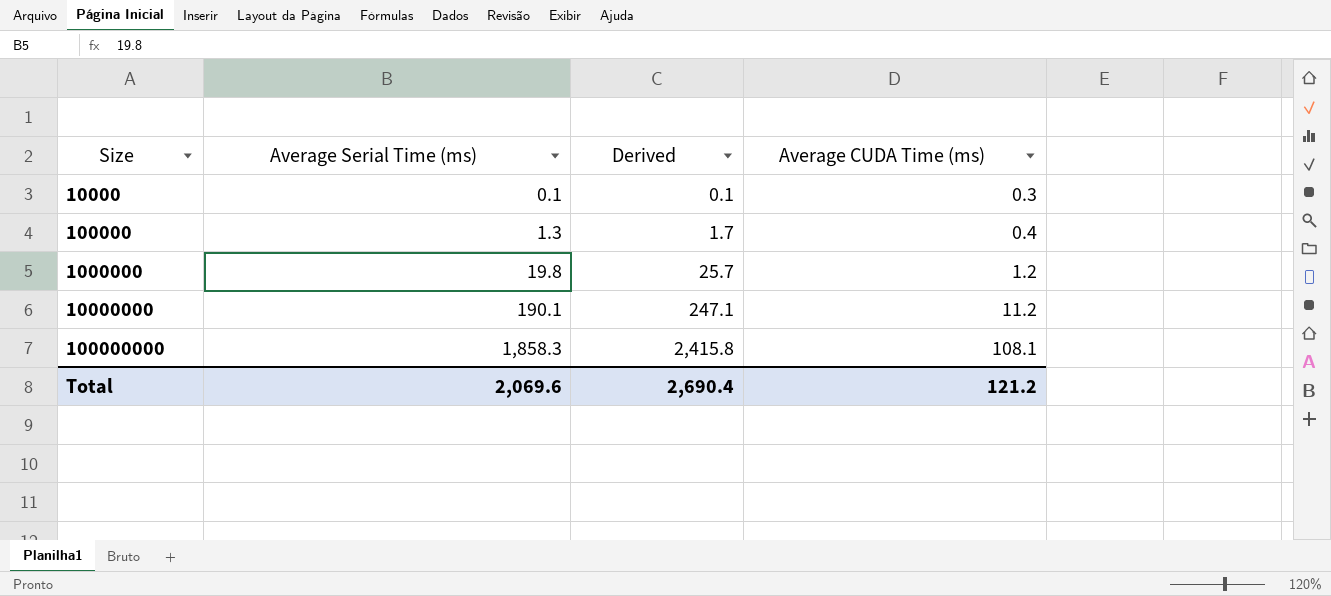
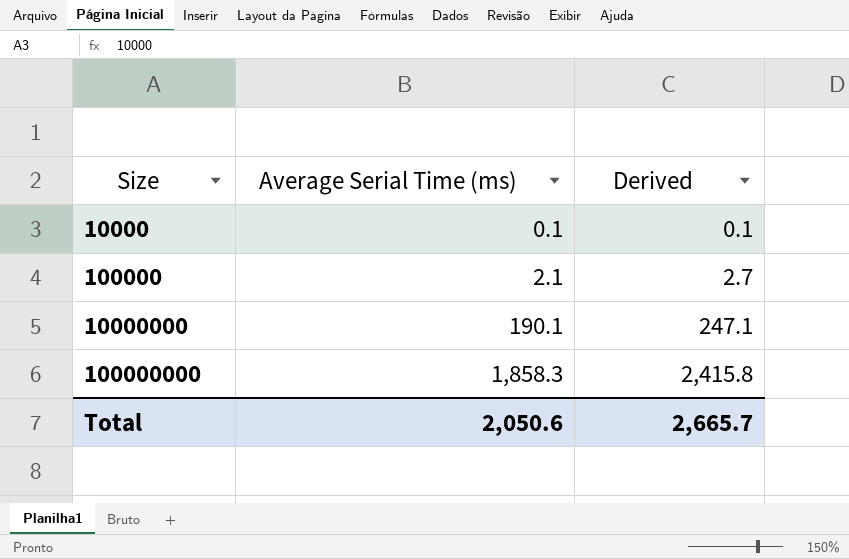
column Average CUDA Time (ms) | position: 4 -> none
row 1000000: 19.8 | 25.7 | 1.2 -> none
100000 | Average Serial Time (ms): 1.3 -> 2.1
100000 | Derived: 1.7 -> 2.7
Total | Average Serial Time (ms): 2,069.6 -> 2,050.6
Total | Derived: 2,690.4 -> 2,665.7

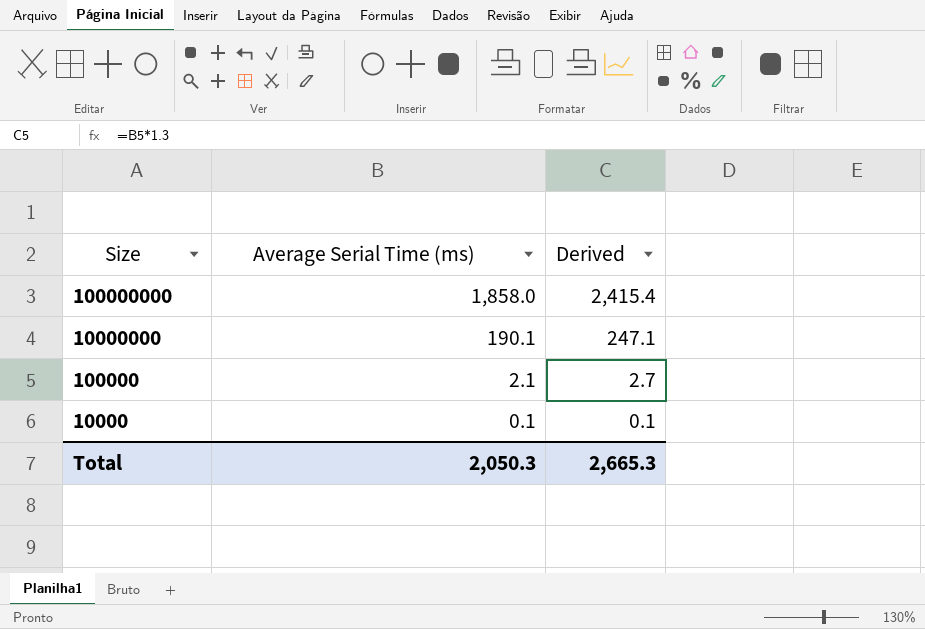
row order: Size ascending -> Size descending
100000000 | Average Serial Time (ms): 1,858.3 -> 1,858.0
100000000 | Derived: 2,415.8 -> 2,415.4
Total | Average Serial Time (ms): 2,050.6 -> 2,050.3
Total | Derived: 2,665.7 -> 2,665.3

